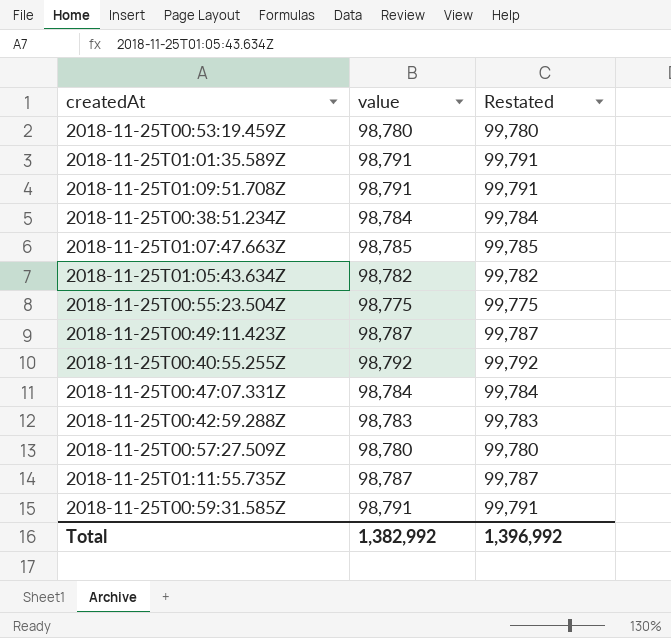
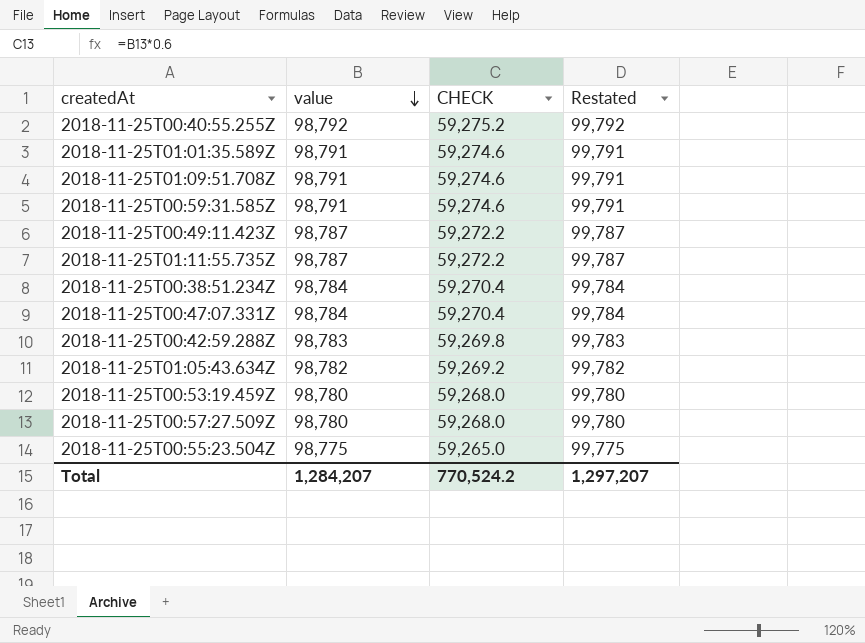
row order: none -> value descending
column CHECK | formula: none -> [value] * 0.6
row 2018-11-25T01:07:47.663Z: 98,785 | 99,785 -> none
Total | value: 1,382,992 -> 1,284,207
Total | Restated: 1,396,992 -> 1,297,207

